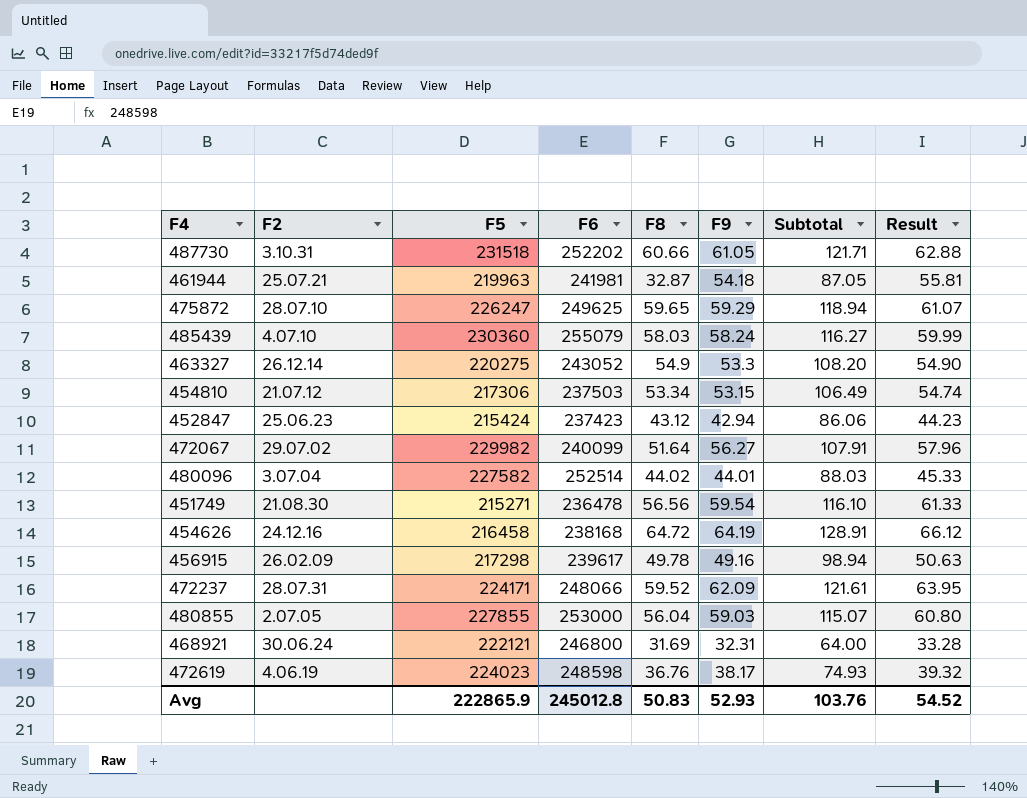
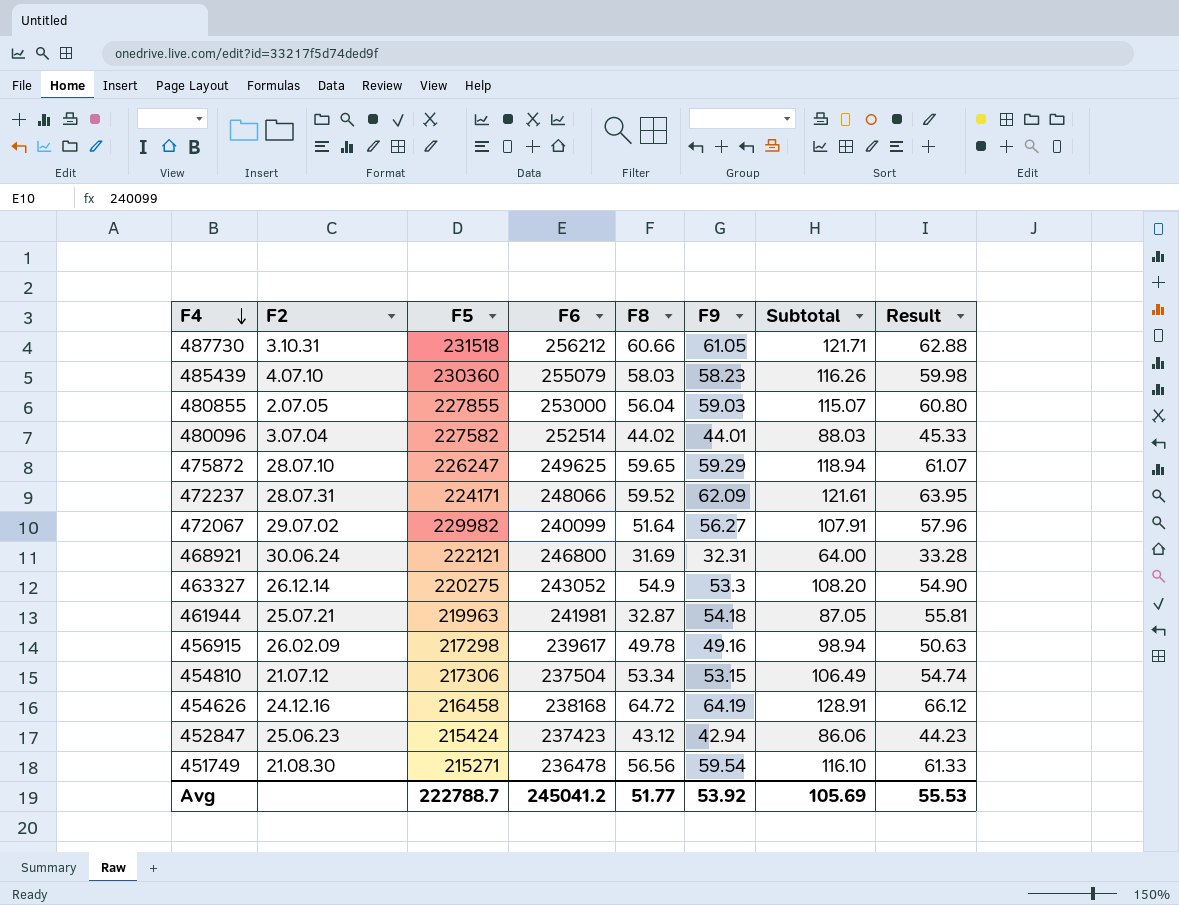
row order: none -> F4 descending
row 472619: 4.06.19 | 224023 | 248598 | 36.76 | 38.17 | 74.93 | 39.32 -> none
487730 | F6: 252202 -> 256212
485439 | F9: 58.24 -> 58.23
485439 | Subtotal: 116.27 -> 116.26
485439 | Result: 59.99 -> 59.98
454810 | F6: 237503 -> 237504
Avg | F5: 222865.9 -> 222788.7
Avg | F6: 245012.8 -> 245041.2
Avg | F8: 50.83 -> 51.77
Avg | F9: 52.93 -> 53.92
Avg | Subtotal: 103.76 -> 105.69
Avg | Result: 54.52 -> 55.53

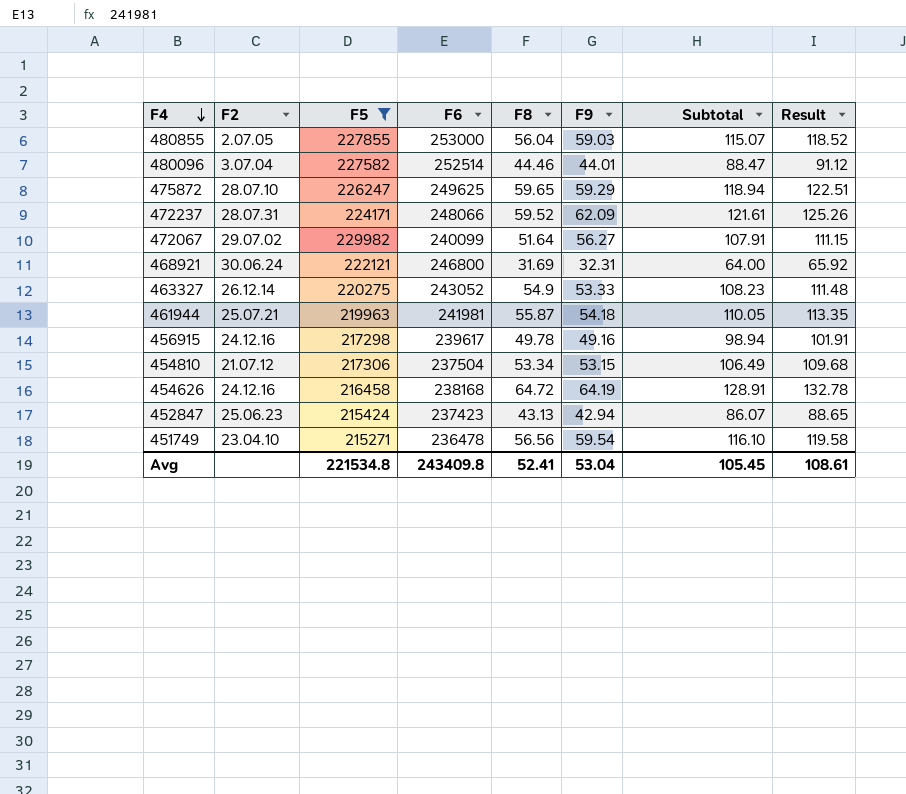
filter: none -> F5 <= 229982
column Result | formula: [F9] * 1.03 -> [Subtotal] * 1.03
480096 | F8: 44.02 -> 44.46
480096 | Subtotal: 88.03 -> 88.47
463327 | F9: 53.3 -> 53.33
463327 | Subtotal: 108.20 -> 108.23
461944 | F8: 32.87 -> 55.87
461944 | Subtotal: 87.05 -> 110.05
456915 | F2: 26.02.09 -> 24.12.16
452847 | F8: 43.12 -> 43.13
452847 | Subtotal: 86.06 -> 86.07
451749 | F2: 21.08.30 -> 23.04.10
Avg | F5: 222788.7 -> 221534.8
Avg | F6: 245041.2 -> 243409.8
Avg | F8: 51.77 -> 52.41
Avg | F9: 53.92 -> 53.04
Avg | Subtotal: 105.69 -> 105.45
Avg | Result: 55.53 -> 108.61

